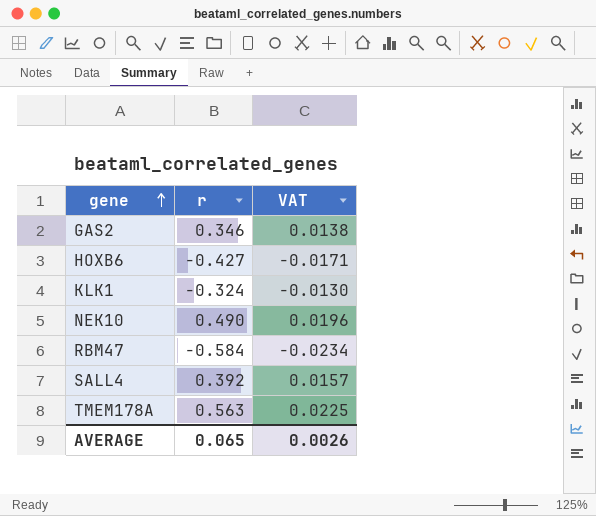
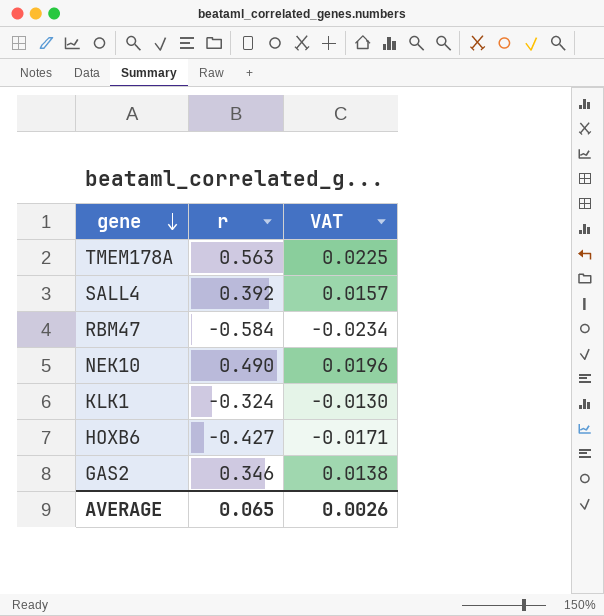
row order: gene ascending -> gene descending

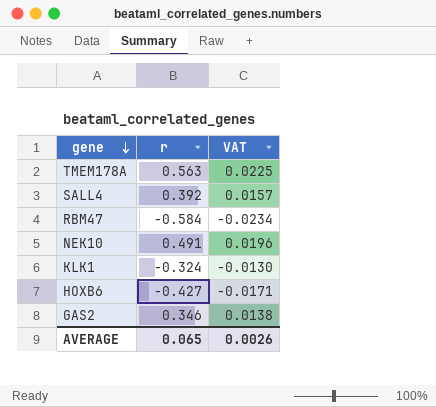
NEK10 | r: 0.490 -> 0.491

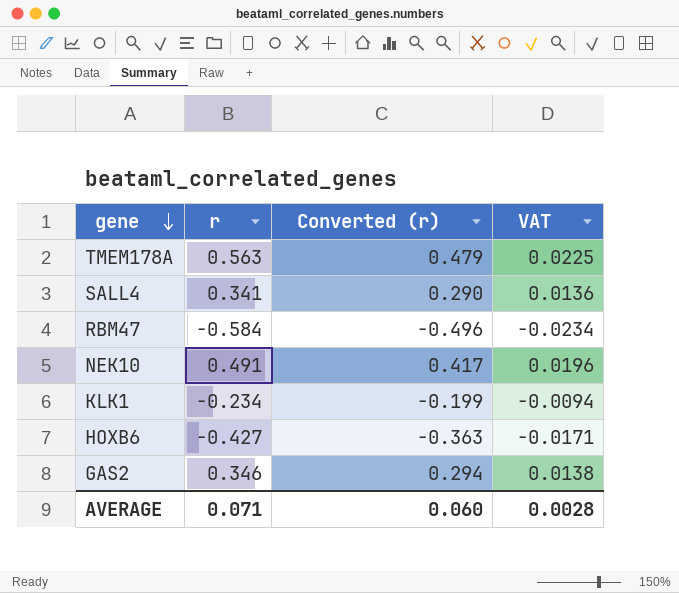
column Converted (r) | formula: none -> [r] * 0.85
SALL4 | r: 0.392 -> 0.341
SALL4 | VAT: 0.0157 -> 0.0136
KLK1 | r: -0.324 -> -0.234
KLK1 | VAT: -0.0130 -> -0.0094
AVERAGE | r: 0.065 -> 0.071
AVERAGE | VAT: 0.0026 -> 0.0028

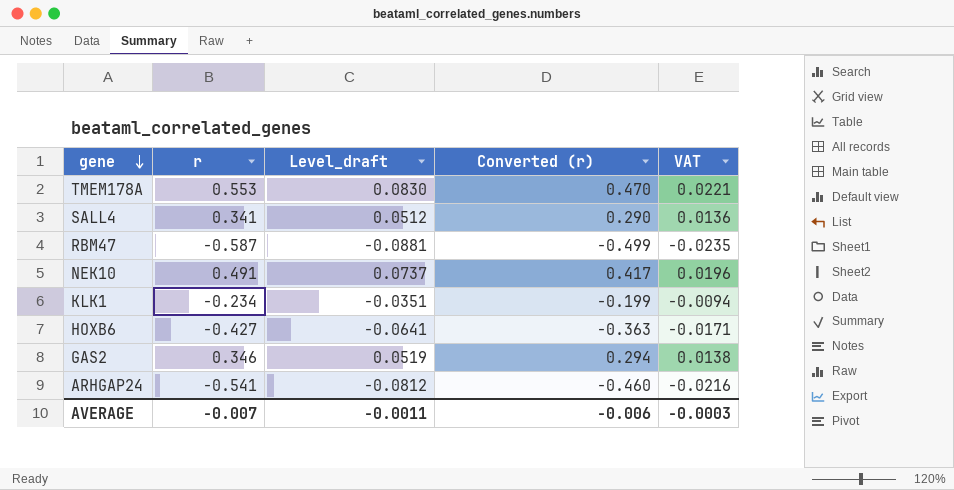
column Level_draft | formula: none -> [r] * 0.15
TMEM178A | r: 0.563 -> 0.553
TMEM178A | Converted (r): 0.479 -> 0.470
TMEM178A | VAT: 0.0225 -> 0.0221
RBM47 | r: -0.584 -> -0.587
RBM47 | Converted (r): -0.496 -> -0.499
RBM47 | VAT: -0.0234 -> -0.0235
row ARHGAP24: none -> -0.541 | -0.0812 | -0.460 | -0.0216
AVERAGE | r: 0.071 -> -0.007
AVERAGE | Converted (r): 0.060 -> -0.006
AVERAGE | VAT: 0.0028 -> -0.0003

